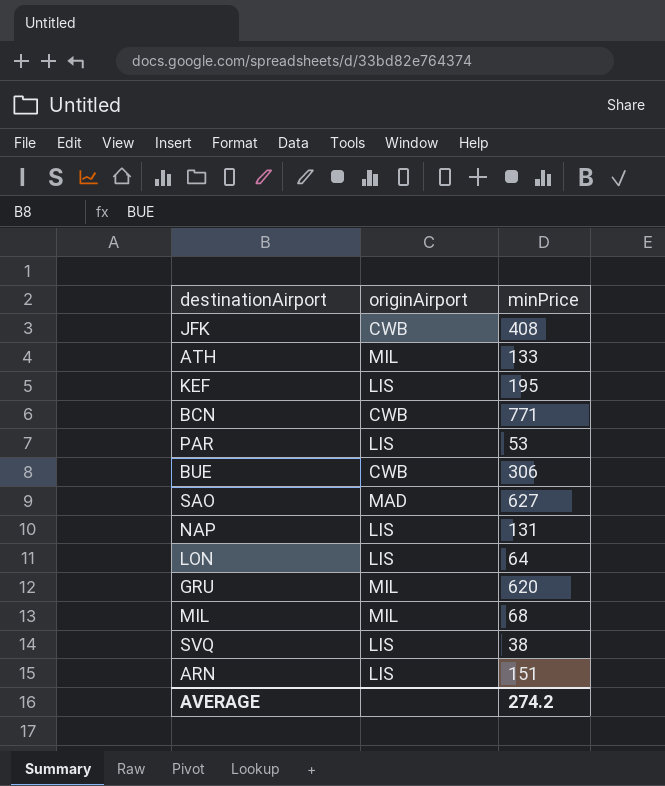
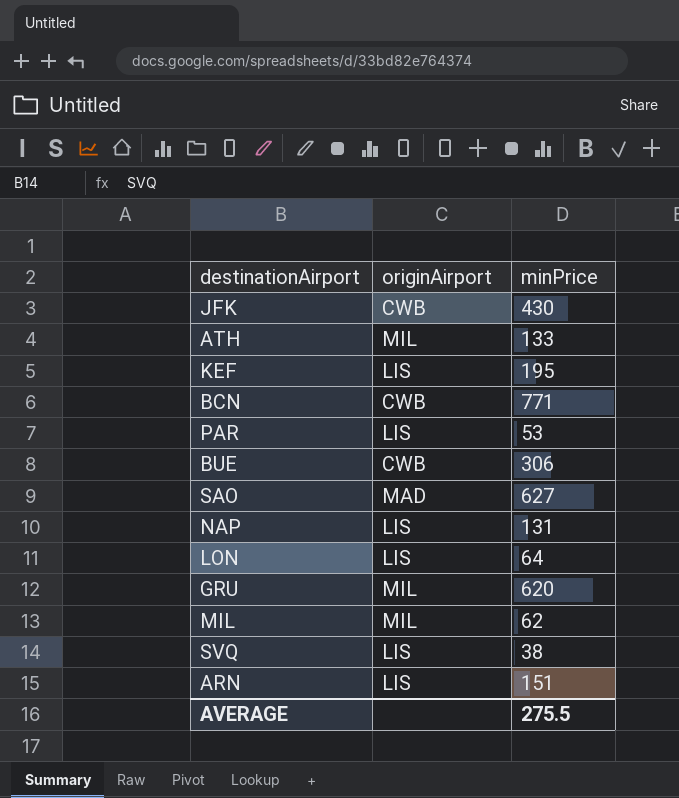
JFK | minPrice: 408 -> 430
MIL | minPrice: 68 -> 62
AVERAGE | minPrice: 274.2 -> 275.5

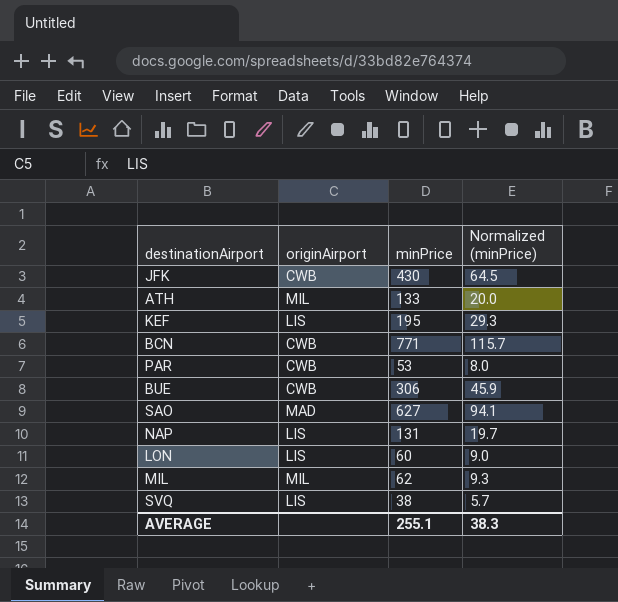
column Normalized (minPrice) | formula: none -> [minPrice] * 0.15
row GRU: MIL | 620 -> none
row ARN: LIS | 151 -> none
PAR | originAirport: LIS -> CWB
LON | minPrice: 64 -> 60
AVERAGE | minPrice: 275.5 -> 255.1

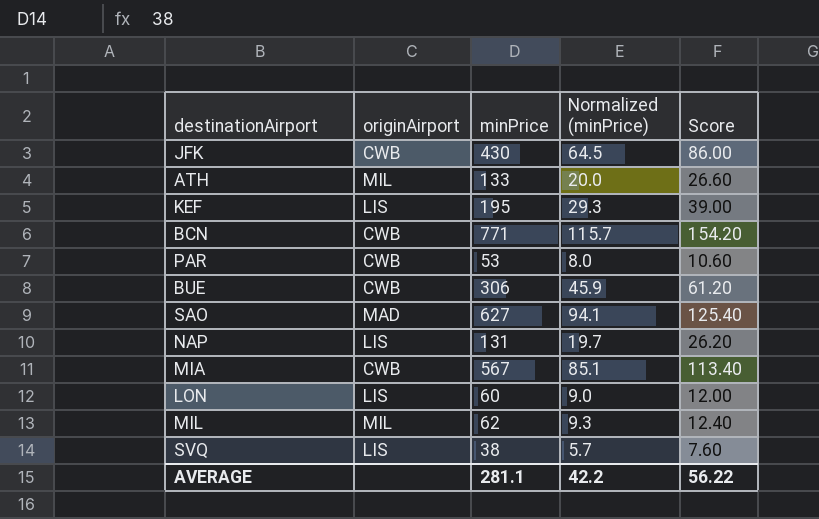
column Score | formula: none -> [minPrice] * 0.2
row MIA: none -> CWB | 567 | 85.1 | 113.40
AVERAGE | minPrice: 255.1 -> 281.1
AVERAGE | Normalized (minPrice): 38.3 -> 42.2

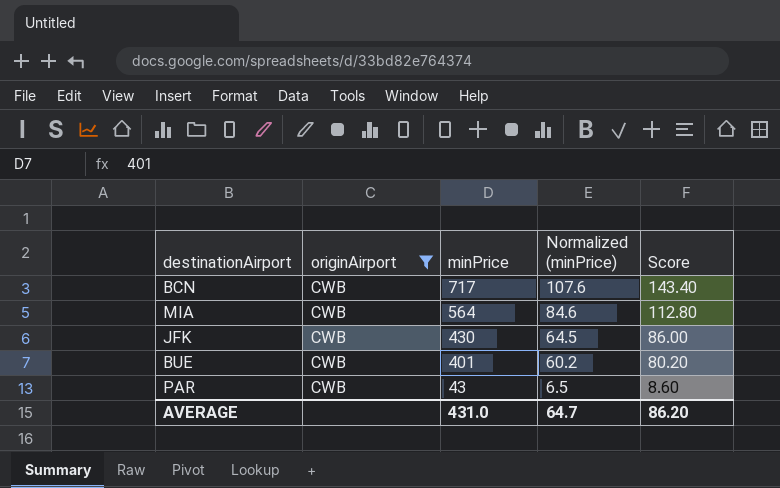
filter: none -> originAirport = CWB
row order: none -> minPrice descending
BCN | minPrice: 771 -> 717
BCN | Normalized (minPrice): 115.7 -> 107.6
BCN | Score: 154.20 -> 143.40
MIA | minPrice: 567 -> 564
MIA | Normalized (minPrice): 85.1 -> 84.6
MIA | Score: 113.40 -> 112.80
BUE | minPrice: 306 -> 401
BUE | Normalized (minPrice): 45.9 -> 60.2
BUE | Score: 61.20 -> 80.20
PAR | minPrice: 53 -> 43
PAR | Normalized (minPrice): 8.0 -> 6.5
PAR | Score: 10.60 -> 8.60
AVERAGE | minPrice: 281.1 -> 431.0
AVERAGE | Normalized (minPrice): 42.2 -> 64.7
AVERAGE | Score: 56.22 -> 86.20

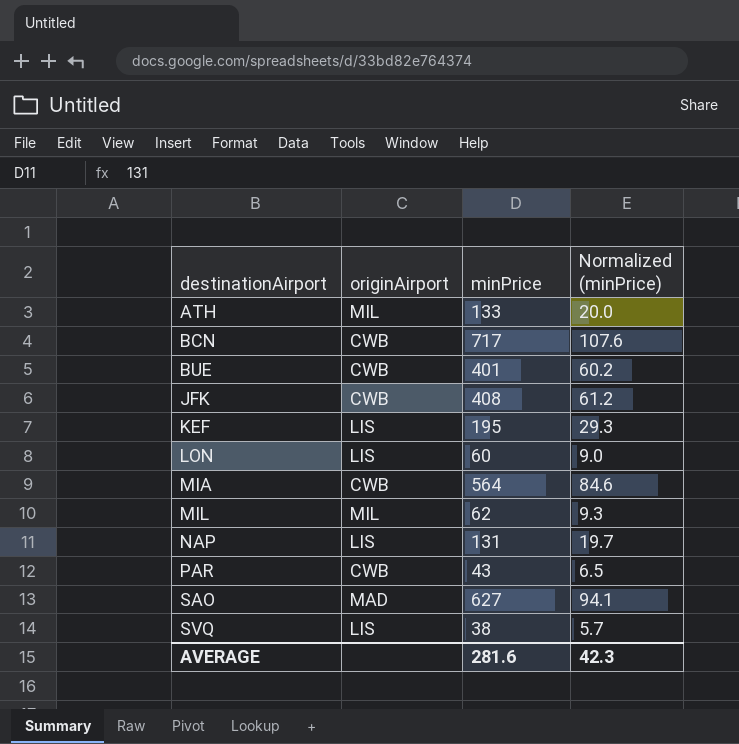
filter: originAirport = CWB -> none
row order: minPrice descending -> destinationAirport ascending
column Score | formula: [minPrice] * 0.2 -> none
JFK | minPrice: 430 -> 408
JFK | Normalized (minPrice): 64.5 -> 61.2
AVERAGE | minPrice: 431.0 -> 281.6
AVERAGE | Normalized (minPrice): 64.7 -> 42.3

